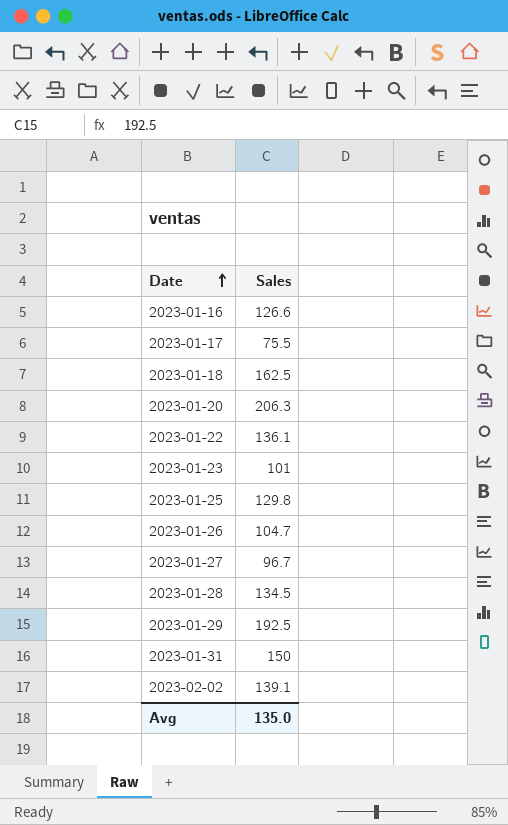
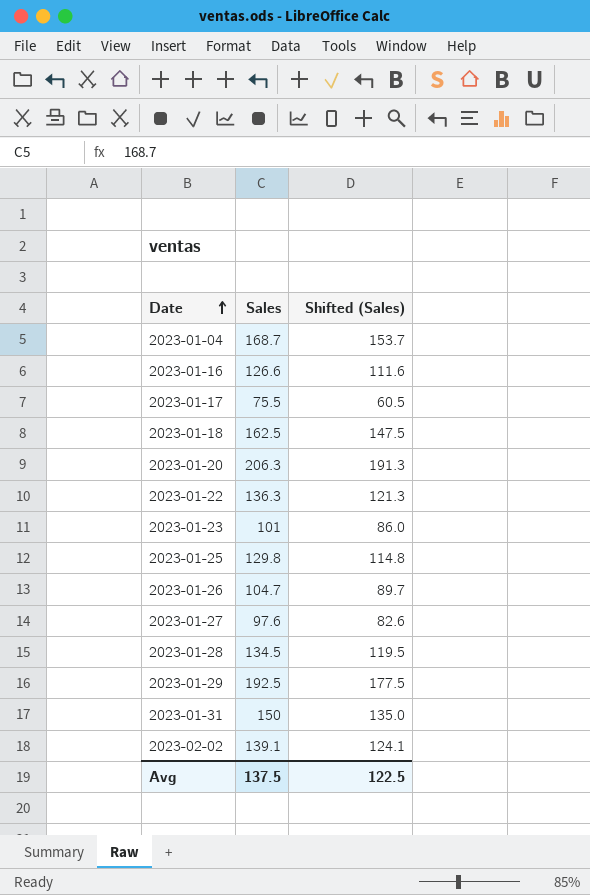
column Shifted (Sales) | formula: none -> [Sales] - 15
row 2023-01-04: none -> 168.7 | 153.7
2023-01-22 | Sales: 136.1 -> 136.3
2023-01-27 | Sales: 96.7 -> 97.6
Avg | Sales: 135.0 -> 137.5

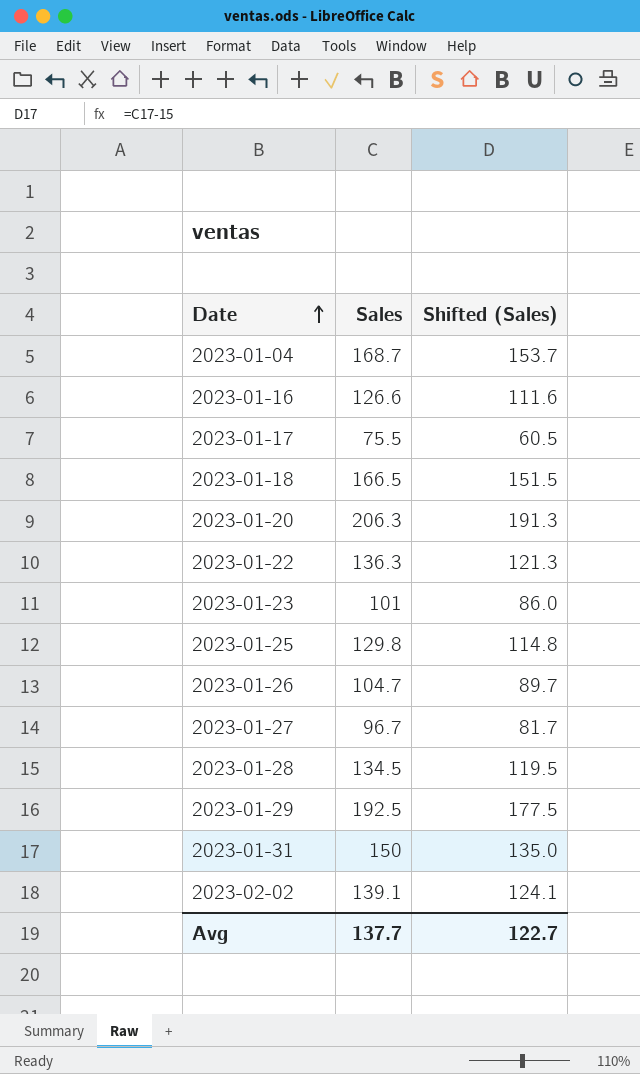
2023-01-18 | Sales: 162.5 -> 166.5
2023-01-18 | Shifted (Sales): 147.5 -> 151.5
2023-01-27 | Sales: 97.6 -> 96.7
2023-01-27 | Shifted (Sales): 82.6 -> 81.7
Avg | Sales: 137.5 -> 137.7
Avg | Shifted (Sales): 122.5 -> 122.7

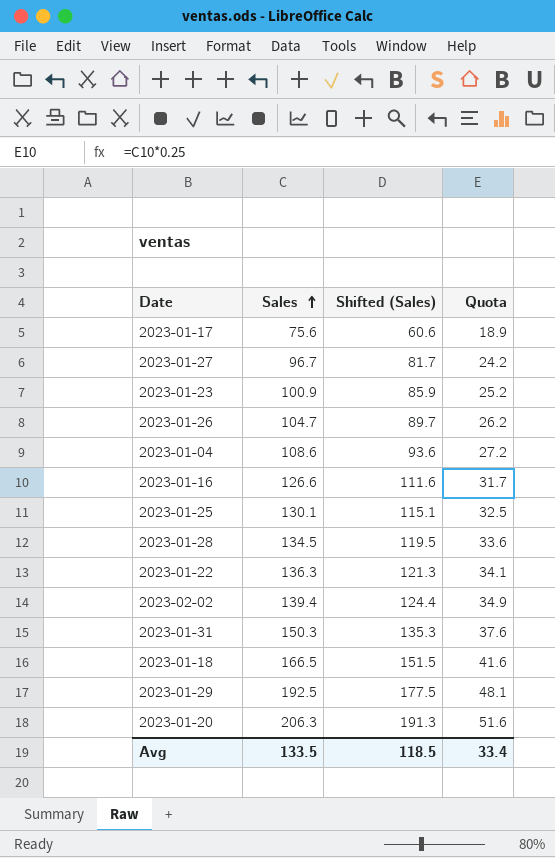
row order: Date ascending -> Sales ascending
column Quota | formula: none -> [Sales] * 0.25
2023-01-17 | Sales: 75.5 -> 75.6
2023-01-17 | Shifted (Sales): 60.5 -> 60.6
2023-01-23 | Sales: 101 -> 100.9
2023-01-23 | Shifted (Sales): 86.0 -> 85.9
2023-01-04 | Sales: 168.7 -> 108.6
2023-01-04 | Shifted (Sales): 153.7 -> 93.6
2023-01-25 | Sales: 129.8 -> 130.1
2023-01-25 | Shifted (Sales): 114.8 -> 115.1
2023-02-02 | Sales: 139.1 -> 139.4
2023-02-02 | Shifted (Sales): 124.1 -> 124.4
2023-01-31 | Sales: 150 -> 150.3
2023-01-31 | Shifted (Sales): 135.0 -> 135.3
Avg | Sales: 137.7 -> 133.5
Avg | Shifted (Sales): 122.7 -> 118.5

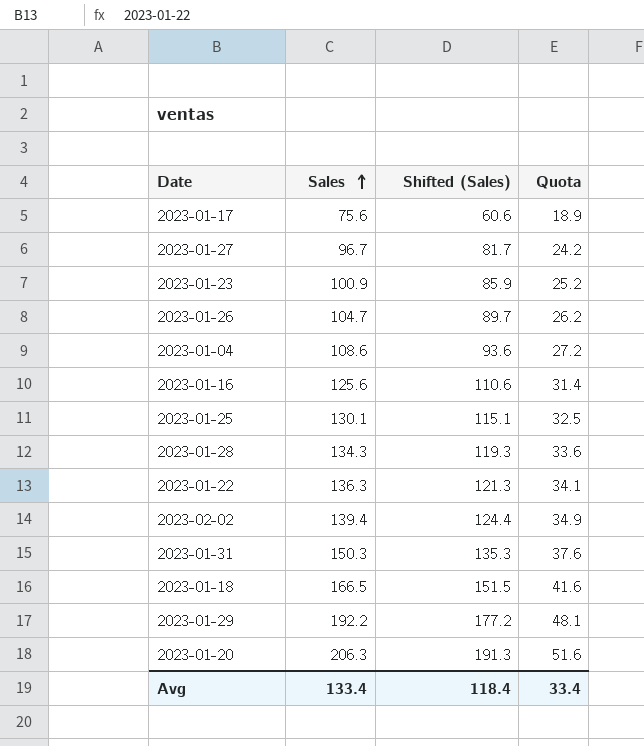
2023-01-16 | Sales: 126.6 -> 125.6
2023-01-16 | Shifted (Sales): 111.6 -> 110.6
2023-01-16 | Quota: 31.7 -> 31.4
2023-01-28 | Sales: 134.5 -> 134.3
2023-01-28 | Shifted (Sales): 119.5 -> 119.3
2023-01-29 | Sales: 192.5 -> 192.2
2023-01-29 | Shifted (Sales): 177.5 -> 177.2
Avg | Sales: 133.5 -> 133.4
Avg | Shifted (Sales): 118.5 -> 118.4

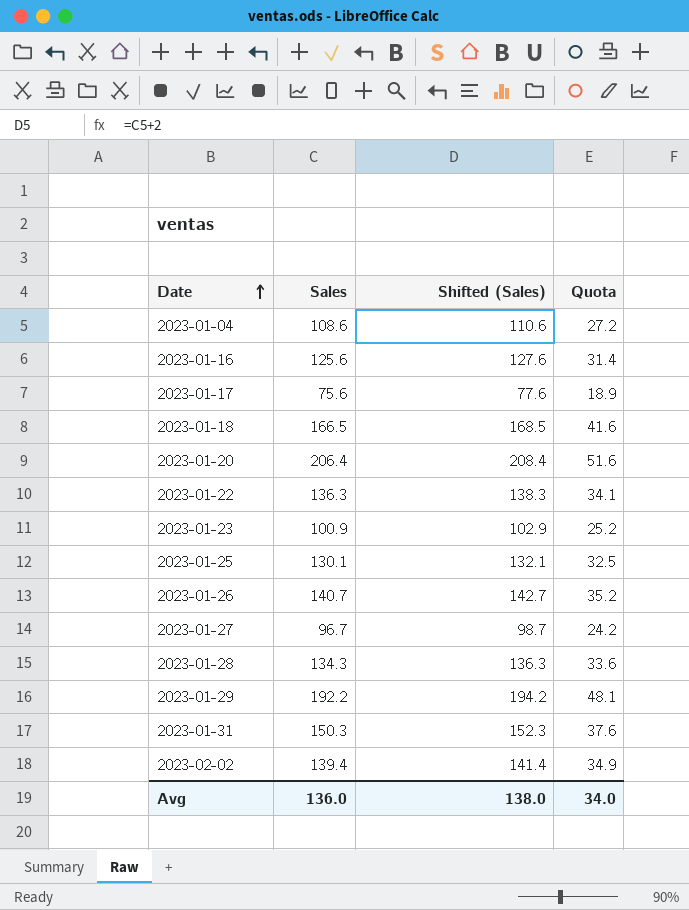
row order: Sales ascending -> Date ascending
column Shifted (Sales) | formula: [Sales] - 15 -> [Sales] + 2
2023-01-20 | Sales: 206.3 -> 206.4
2023-01-26 | Sales: 104.7 -> 140.7
2023-01-26 | Quota: 26.2 -> 35.2
Avg | Sales: 133.4 -> 136.0
Avg | Shifted (Sales): 118.4 -> 138.0
Avg | Quota: 33.4 -> 34.0

